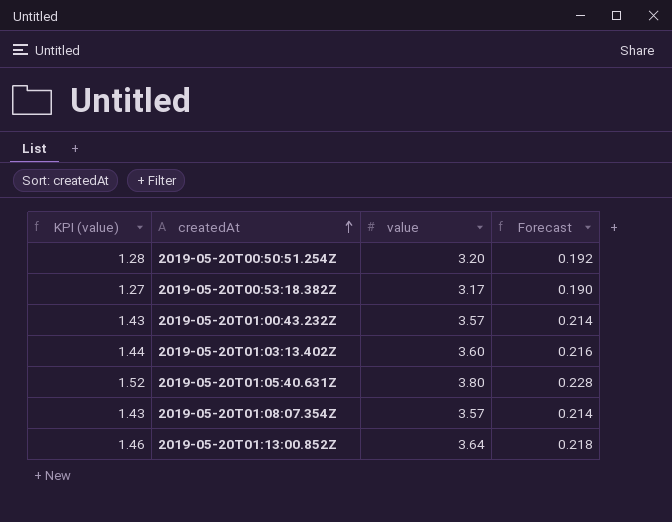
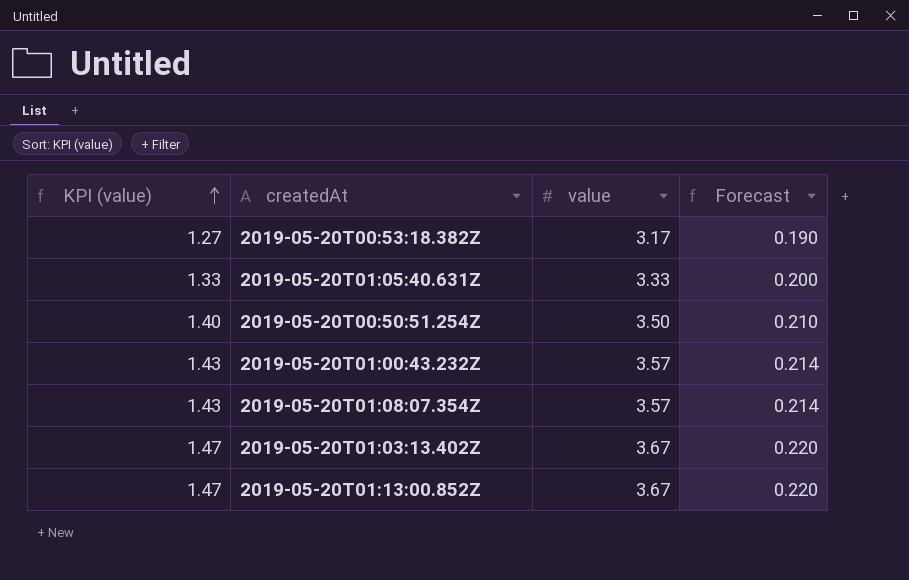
row order: createdAt ascending -> KPI (value) ascending
2019-05-20T01:05:40.631Z | KPI (value): 1.52 -> 1.33
2019-05-20T01:05:40.631Z | value: 3.80 -> 3.33
2019-05-20T01:05:40.631Z | Forecast: 0.228 -> 0.200
2019-05-20T00:50:51.254Z | KPI (value): 1.28 -> 1.40
2019-05-20T00:50:51.254Z | value: 3.20 -> 3.50
2019-05-20T00:50:51.254Z | Forecast: 0.192 -> 0.210
2019-05-20T01:03:13.402Z | KPI (value): 1.44 -> 1.47
2019-05-20T01:03:13.402Z | value: 3.60 -> 3.67
2019-05-20T01:03:13.402Z | Forecast: 0.216 -> 0.220
2019-05-20T01:13:00.852Z | KPI (value): 1.46 -> 1.47
2019-05-20T01:13:00.852Z | value: 3.64 -> 3.67
2019-05-20T01:13:00.852Z | Forecast: 0.218 -> 0.220

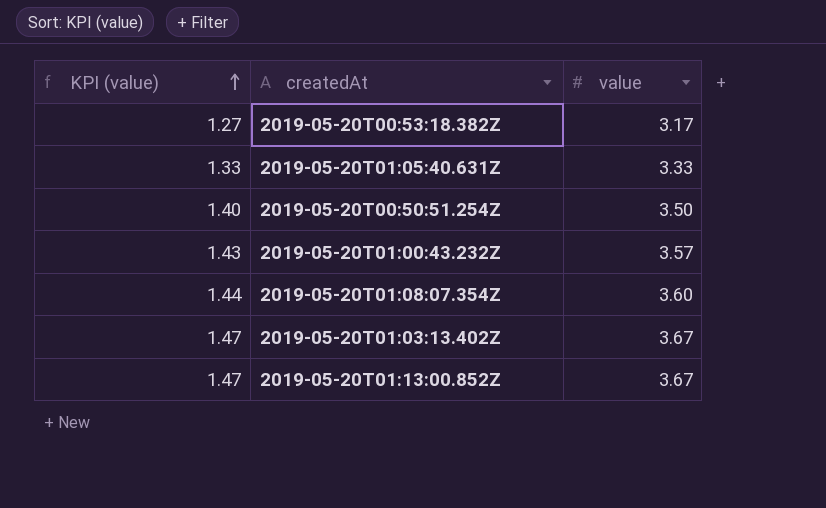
column Forecast | formula: [value] * 0.06 -> none
2019-05-20T01:08:07.354Z | KPI (value): 1.43 -> 1.44
2019-05-20T01:08:07.354Z | value: 3.57 -> 3.60

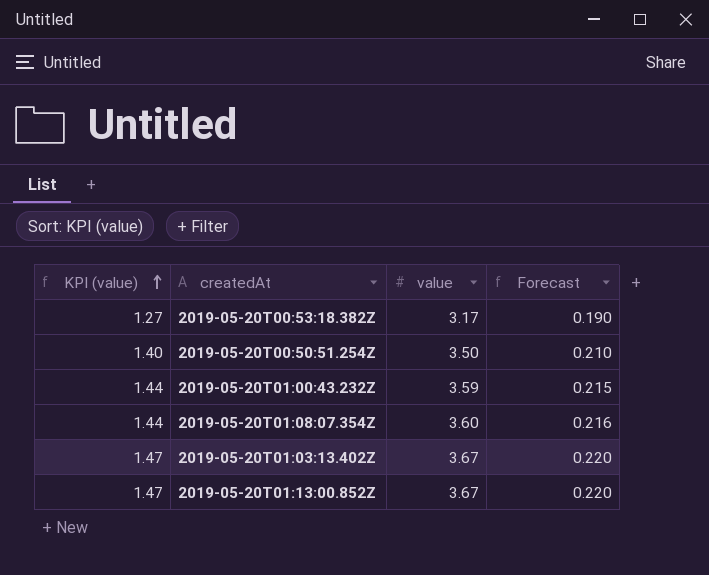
column Forecast | formula: none -> [value] * 0.06
row 2019-05-20T01:05:40.631Z: 1.33 | 3.33 -> none
2019-05-20T01:00:43.232Z | KPI (value): 1.43 -> 1.44
2019-05-20T01:00:43.232Z | value: 3.57 -> 3.59

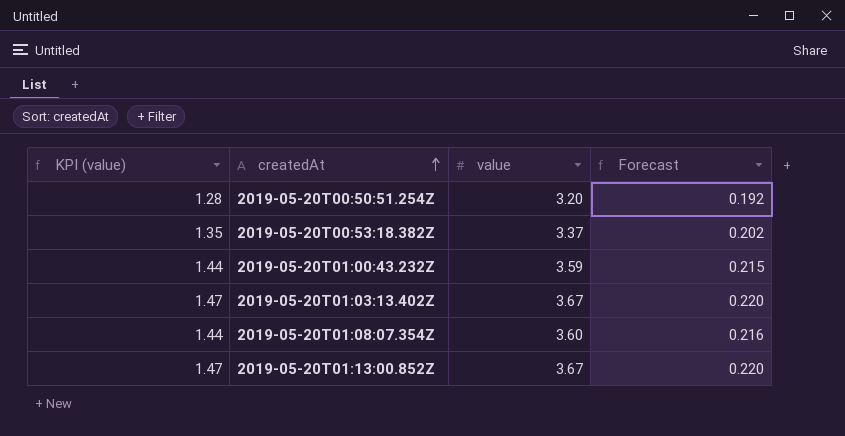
row order: KPI (value) ascending -> createdAt ascending
2019-05-20T00:50:51.254Z | KPI (value): 1.40 -> 1.28
2019-05-20T00:50:51.254Z | value: 3.50 -> 3.20
2019-05-20T00:50:51.254Z | Forecast: 0.210 -> 0.192
2019-05-20T00:53:18.382Z | KPI (value): 1.27 -> 1.35
2019-05-20T00:53:18.382Z | value: 3.17 -> 3.37
2019-05-20T00:53:18.382Z | Forecast: 0.190 -> 0.202

